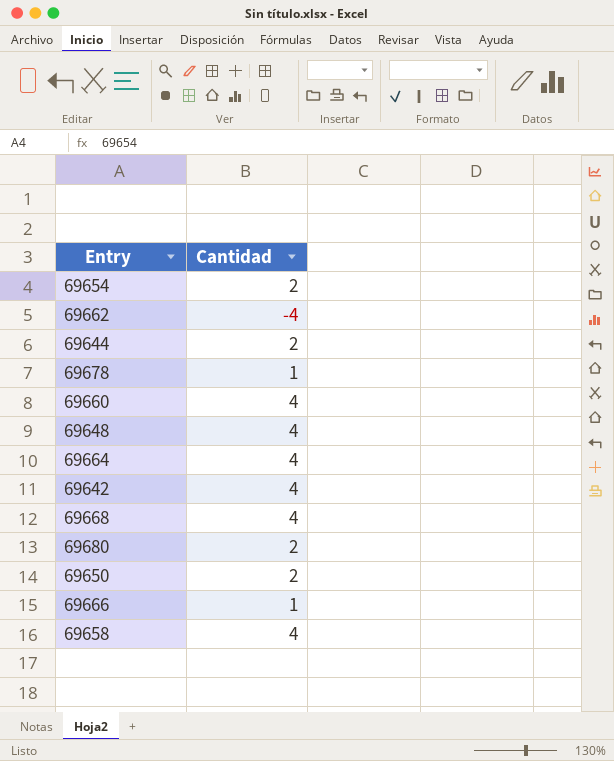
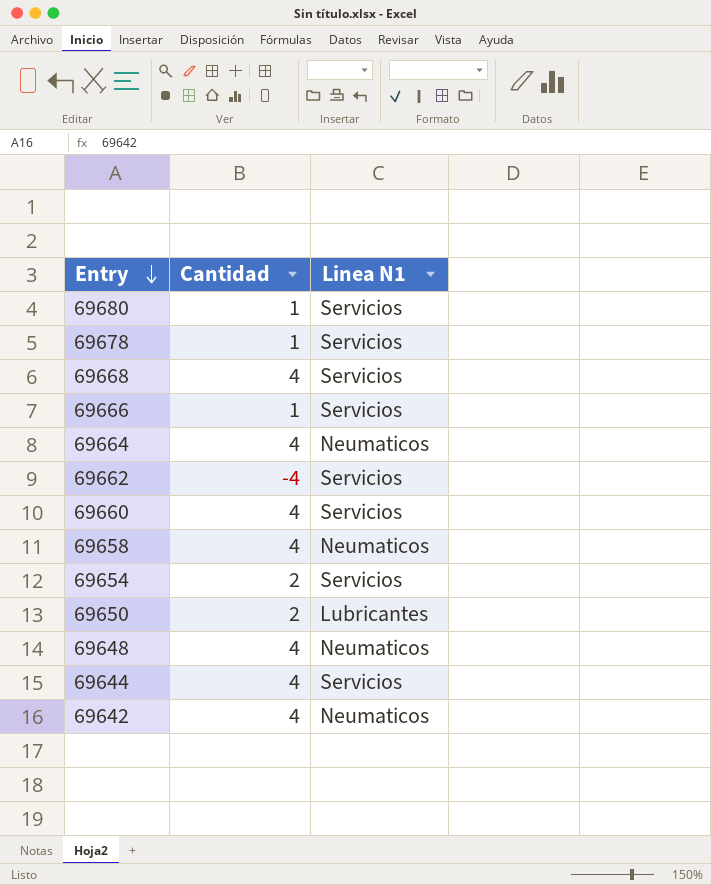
row order: none -> Entry descending
column Linea N1 | position: none -> 3
69680 | Cantidad: 2 -> 1
69644 | Cantidad: 2 -> 4

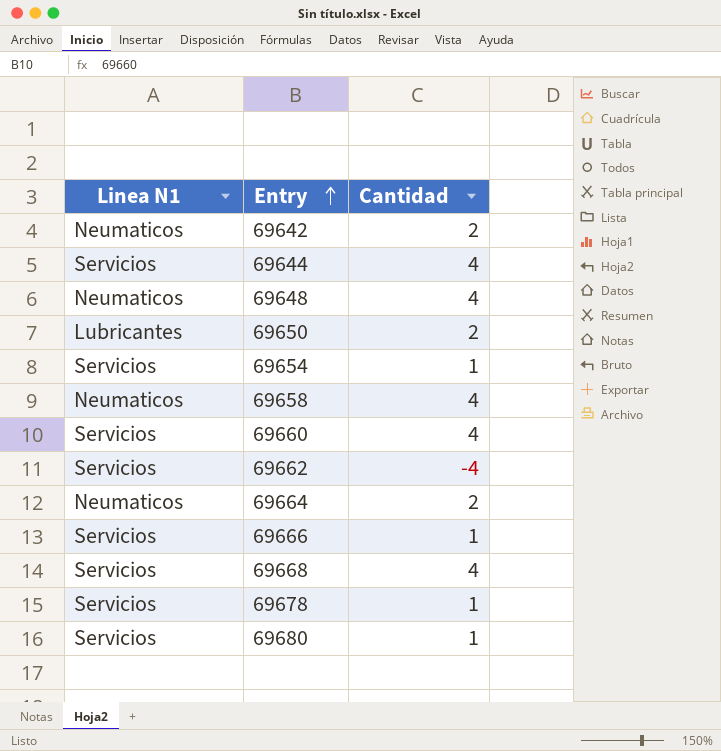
row order: Entry descending -> Entry ascending
column Linea N1 | position: 3 -> 1
69642 | Cantidad: 4 -> 2
69654 | Cantidad: 2 -> 1
69664 | Cantidad: 4 -> 2

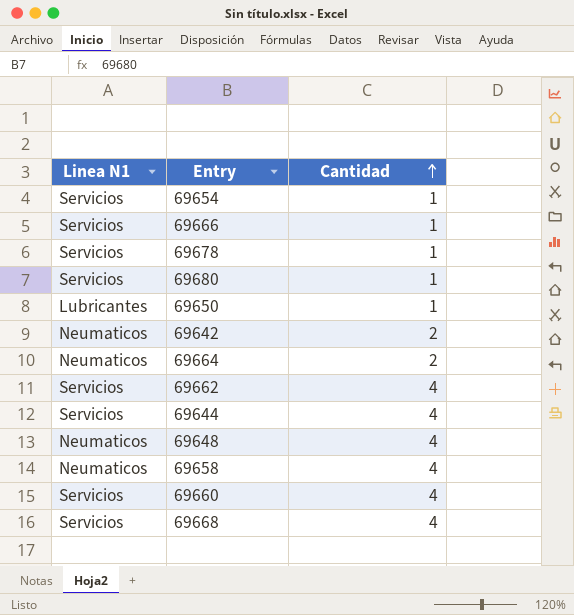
row order: Entry ascending -> Cantidad ascending
69650 | Cantidad: 2 -> 1
69662 | Cantidad: -4 -> 4

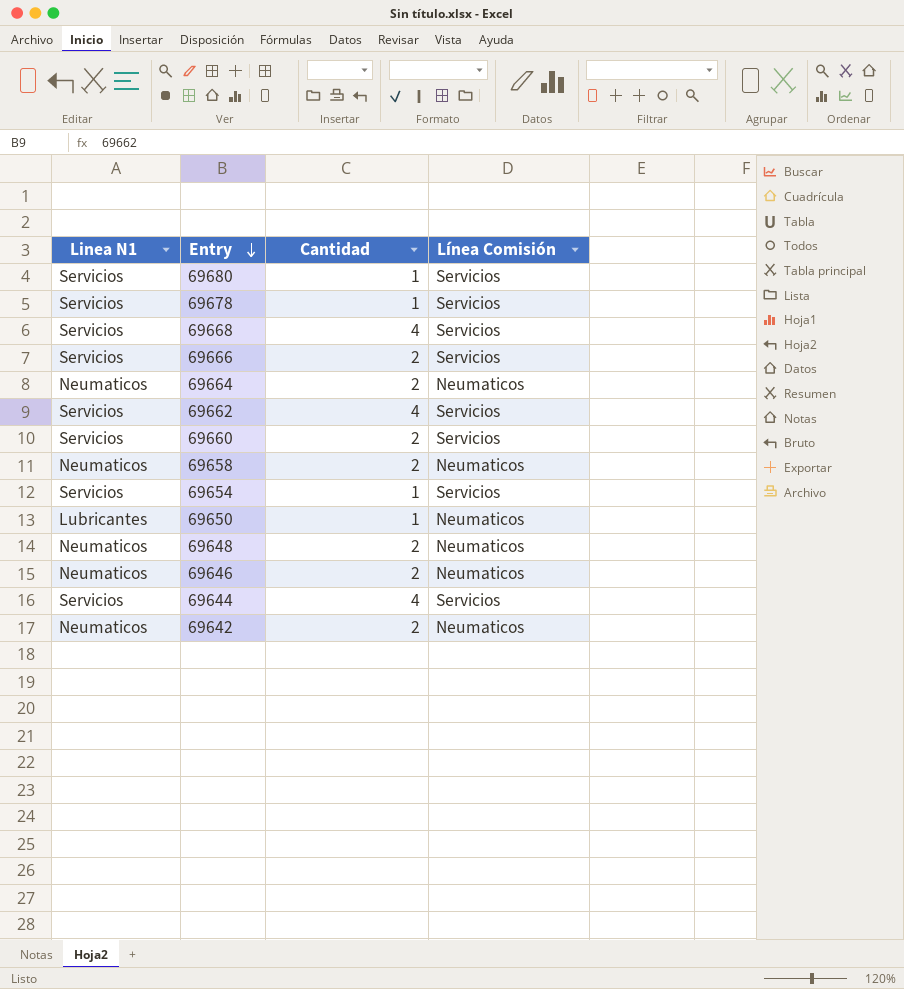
row order: Cantidad ascending -> Entry descending
column Línea Comisión | position: none -> 4
69666 | Cantidad: 1 -> 2
69660 | Cantidad: 4 -> 2
69658 | Cantidad: 4 -> 2
69648 | Cantidad: 4 -> 2
row 69646: none -> Neumaticos | 2 | Neumaticos

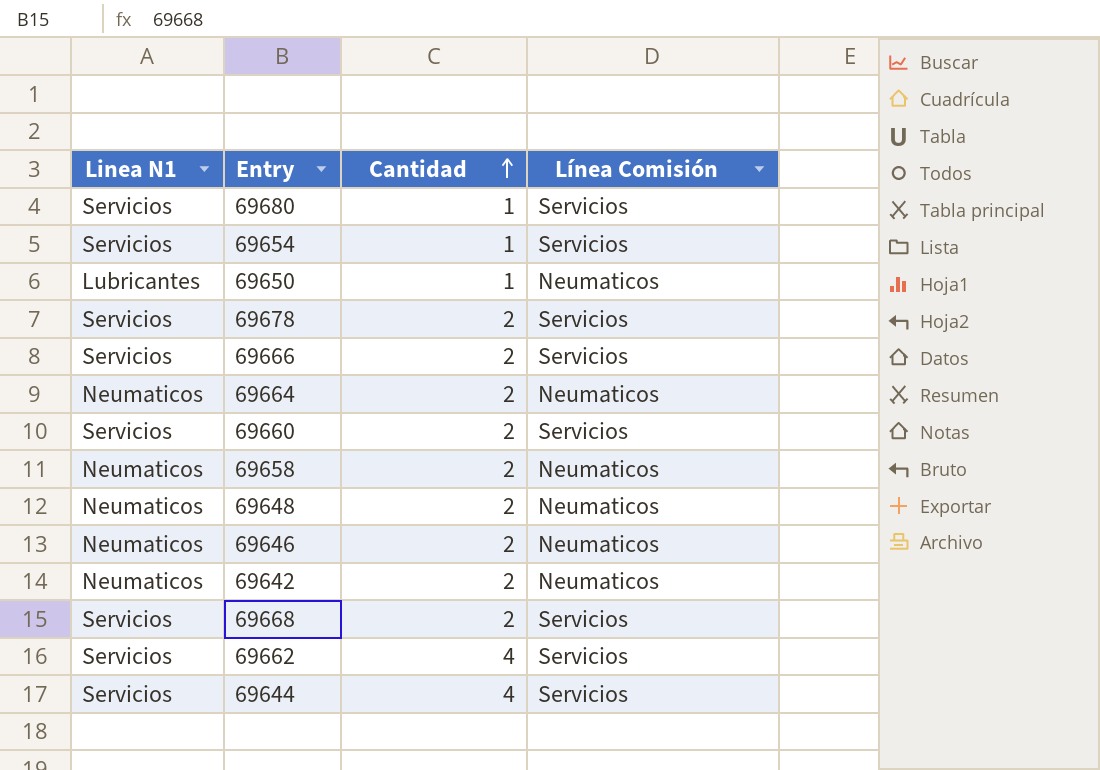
row order: Entry descending -> Cantidad ascending
69678 | Cantidad: 1 -> 2
69668 | Cantidad: 4 -> 2

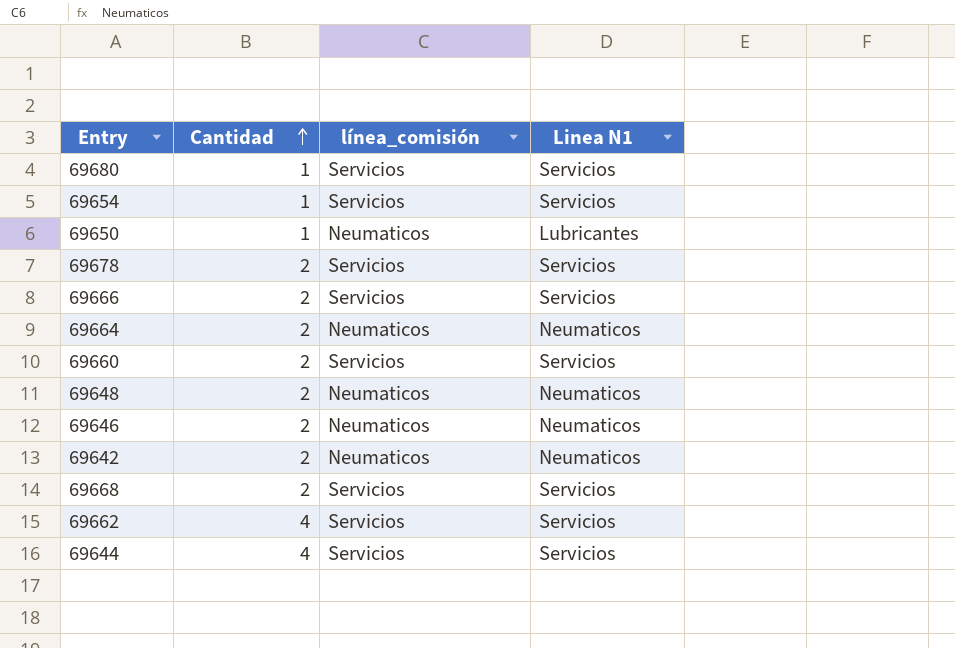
column name: Línea Comisión -> línea_comisión
column Linea N1 | position: 1 -> 4
row 69658: Neumaticos | 2 | Neumaticos -> none

